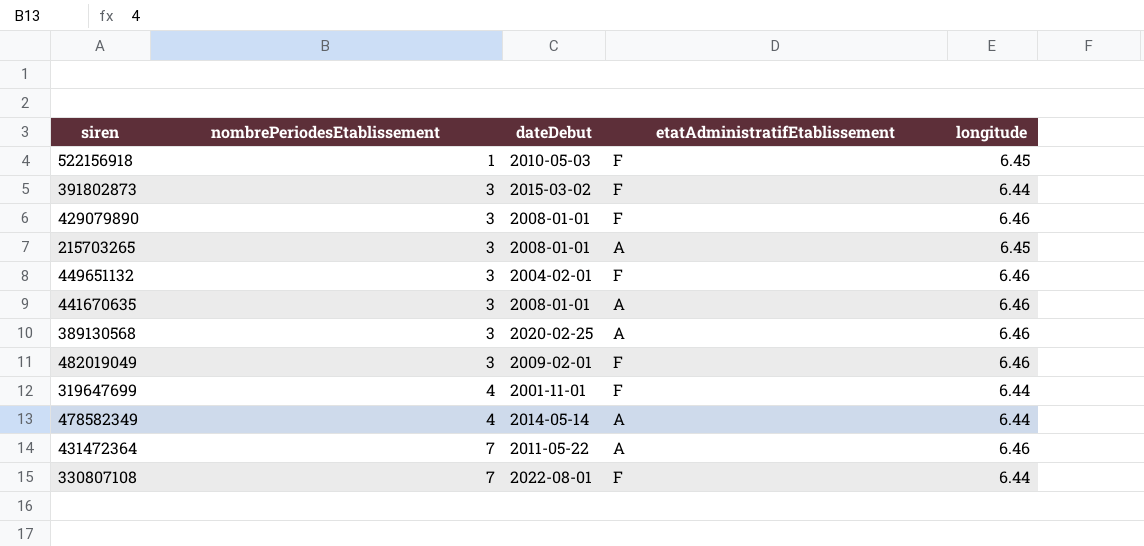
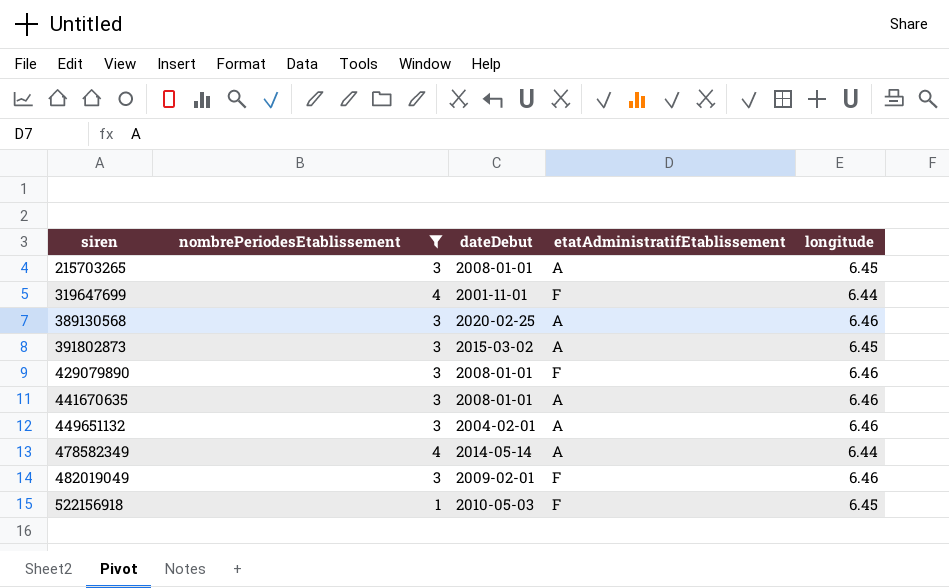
filter: none -> nombrePeriodesEtablissement != 7
row order: nombrePeriodesEtablissement ascending -> siren ascending
391802873 | etatAdministratifEtablissement: F -> A
391802873 | longitude: 6.44 -> 6.45
449651132 | etatAdministratifEtablissement: F -> A

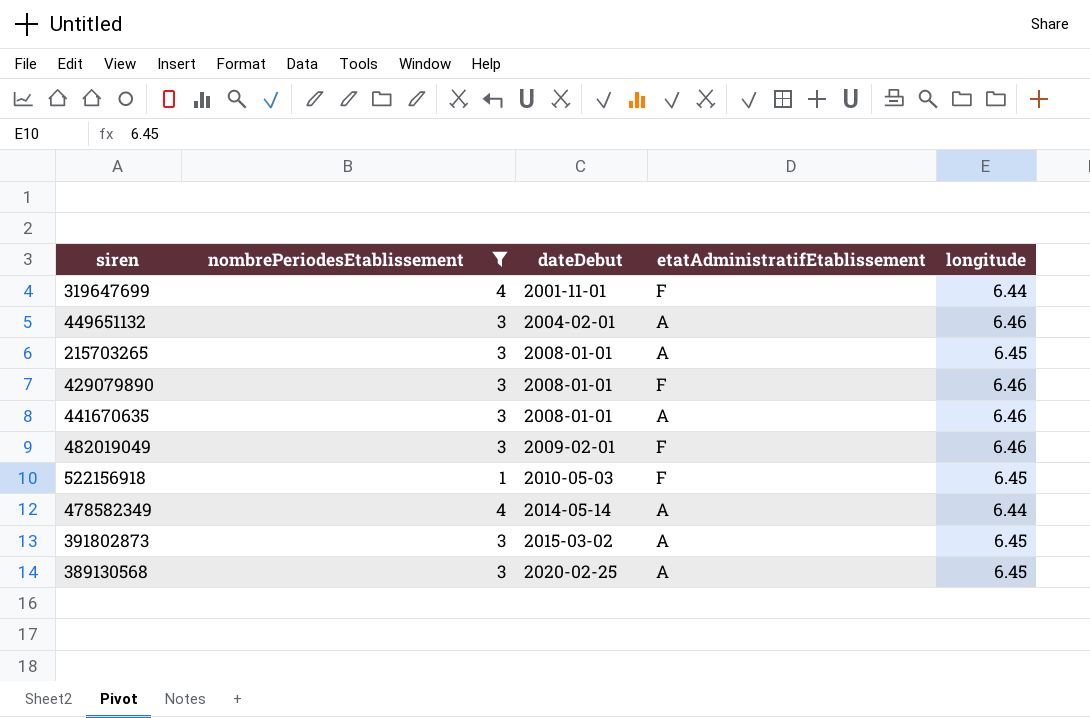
row order: siren ascending -> dateDebut ascending
389130568 | longitude: 6.46 -> 6.45

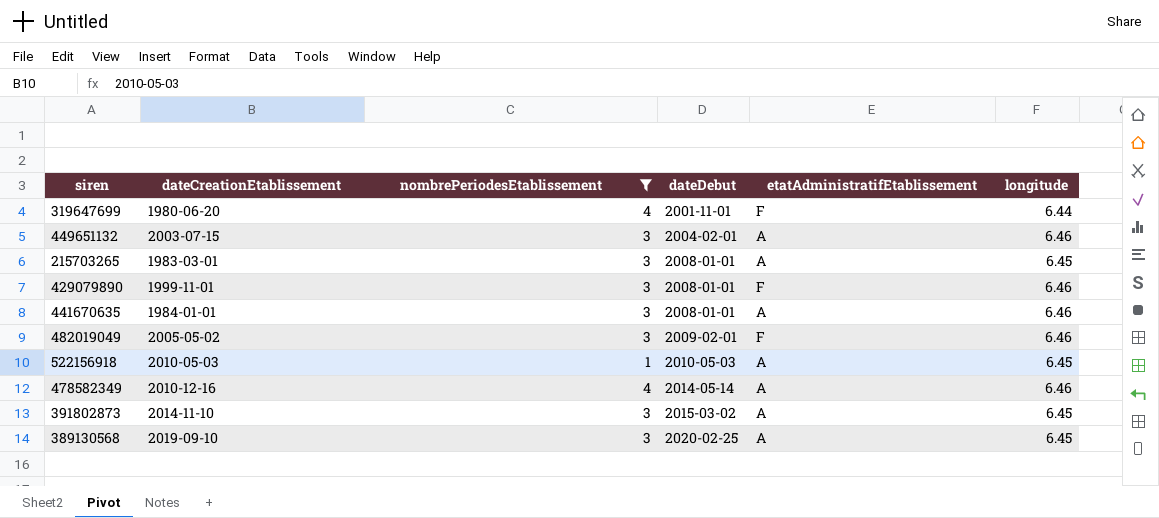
column dateCreationEtablissement | position: none -> 2
522156918 | etatAdministratifEtablissement: F -> A
478582349 | longitude: 6.44 -> 6.46

